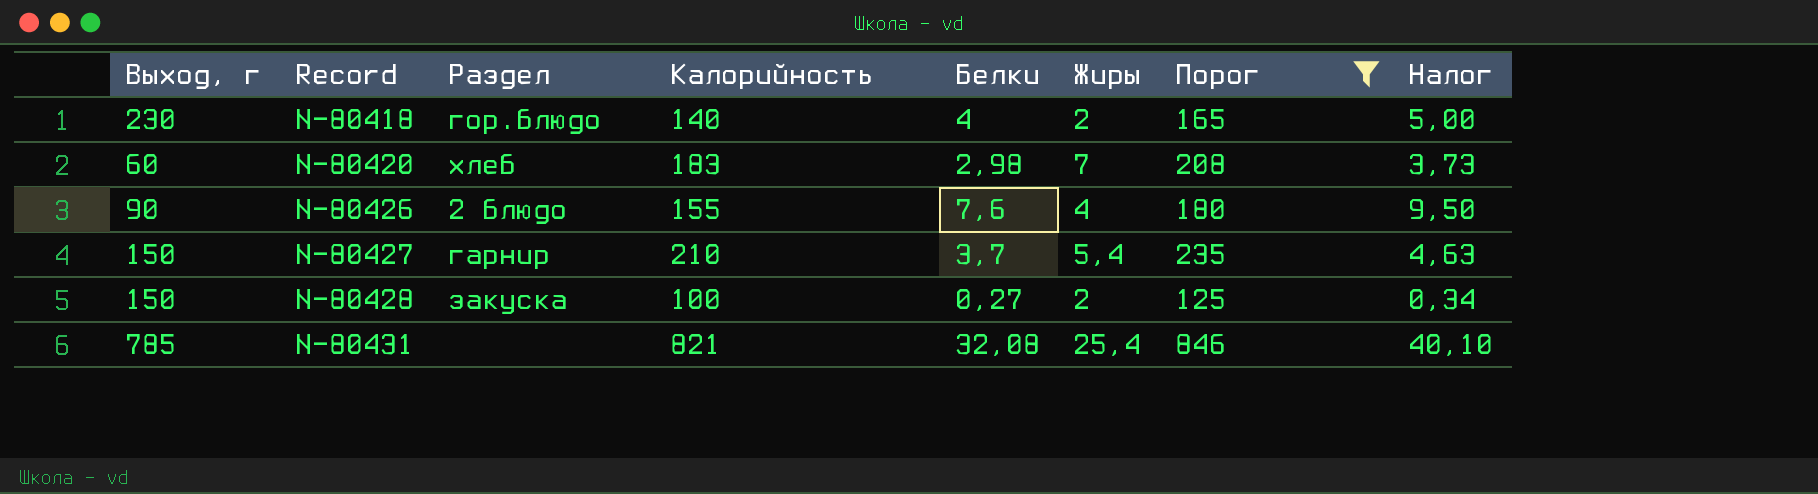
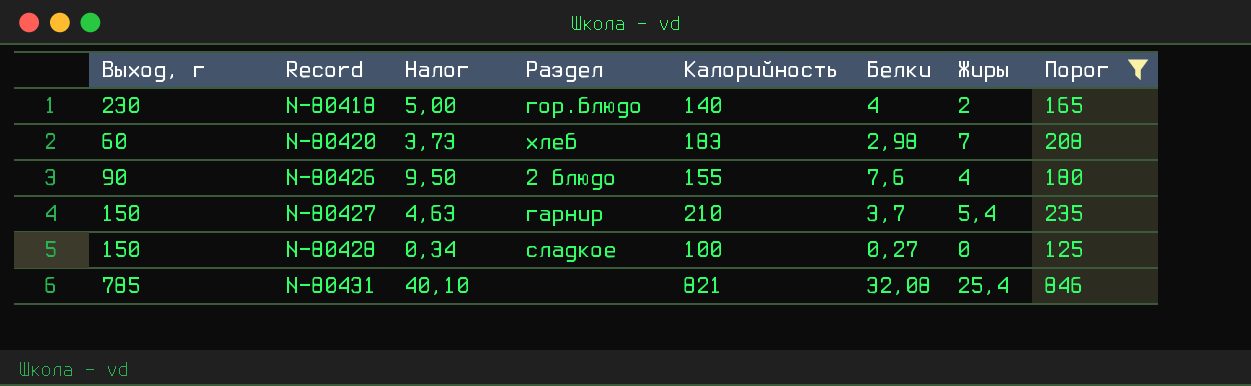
column Налог | position: 8 -> 3
N-80428 | Раздел: закуска -> сладкое
N-80428 | Жиры: 2 -> 0

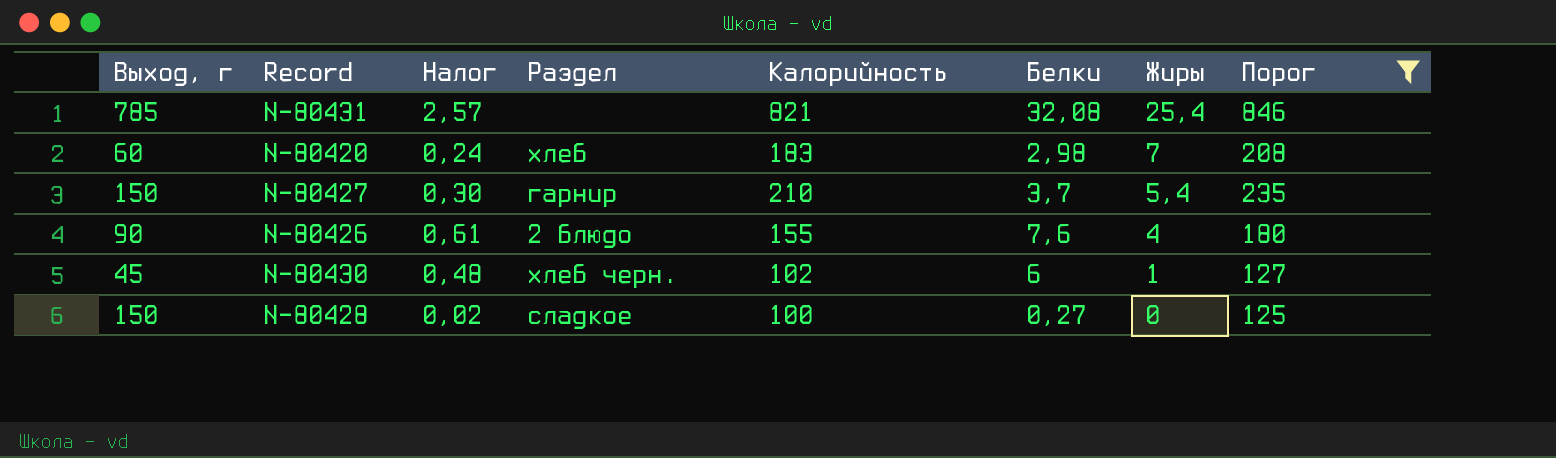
row order: Record ascending -> Жиры descending
column Налог | formula: [Белки] * 1,25 -> [Белки] * 0,08
row N-80418: 230 | 5,00 | гор.блюдо | 140 | 4 | 2 | 165 -> none
row N-80430: none -> 45 | 0,48 | хлеб черн. | 102 | 6 | 1 | 127

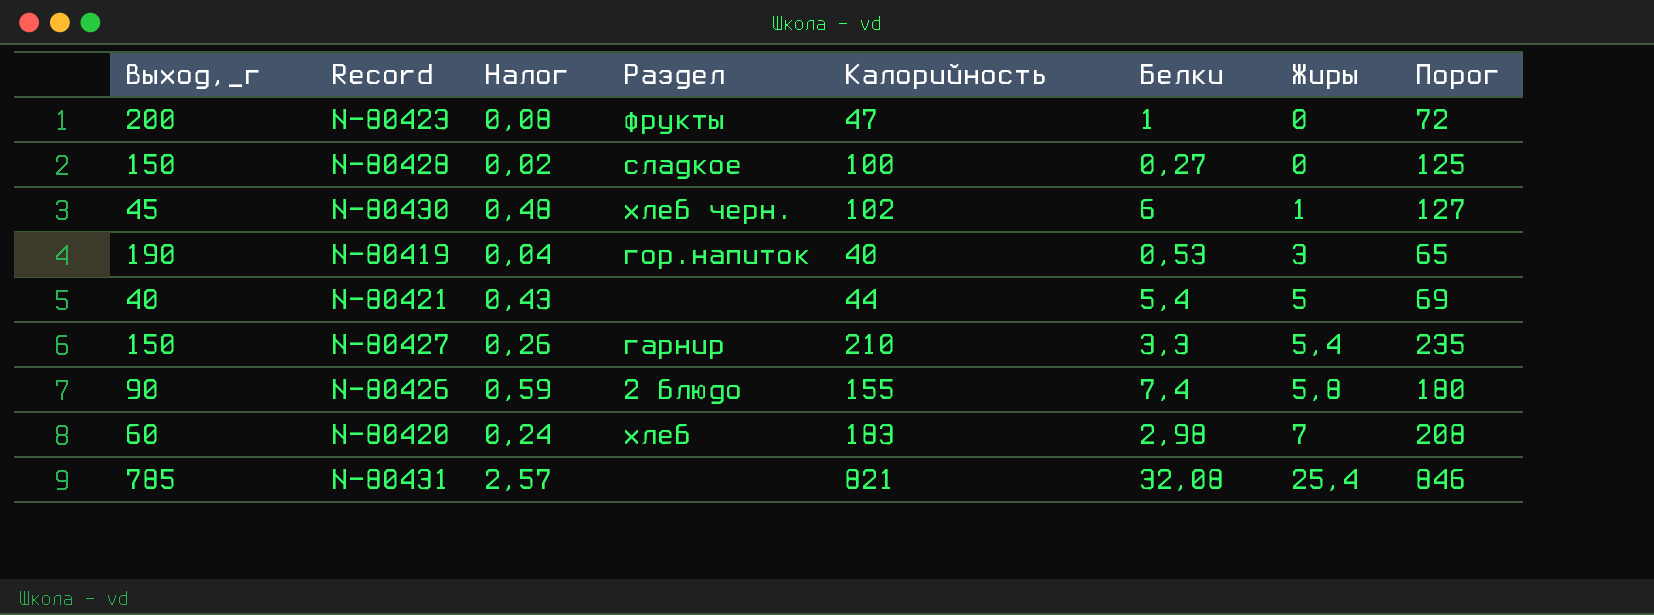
filter: Порог >= 125 -> none
row order: Жиры descending -> Жиры ascending
column name: Выход, г -> выход,_г
N-80427 | Налог: 0,30 -> 0,26
N-80427 | Белки: 3,7 -> 3,3
N-80426 | Налог: 0,61 -> 0,59
N-80426 | Белки: 7,6 -> 7,4
N-80426 | Жиры: 4 -> 5,8

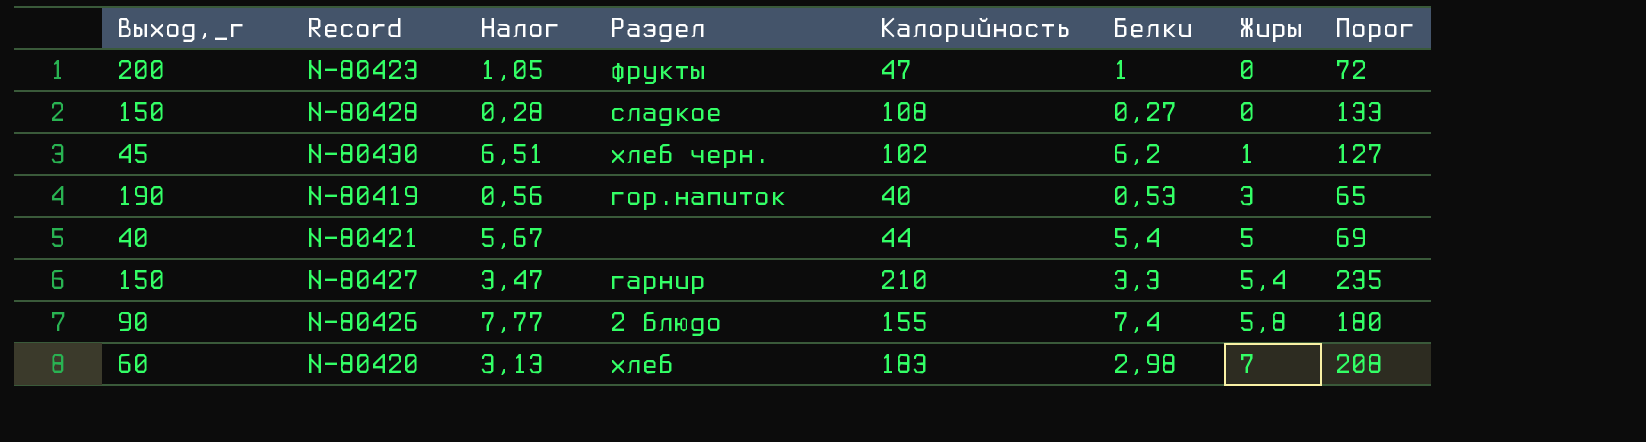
column Налог | formula: [Белки] * 0,08 -> [Белки] * 1,05
row N-80431: 785 | 2,57 | none | 821 | 32,08 | 25,4 | 846 -> none
N-80428 | Калорийность: 100 -> 108
N-80428 | Порог: 125 -> 133
N-80430 | Белки: 6 -> 6,2

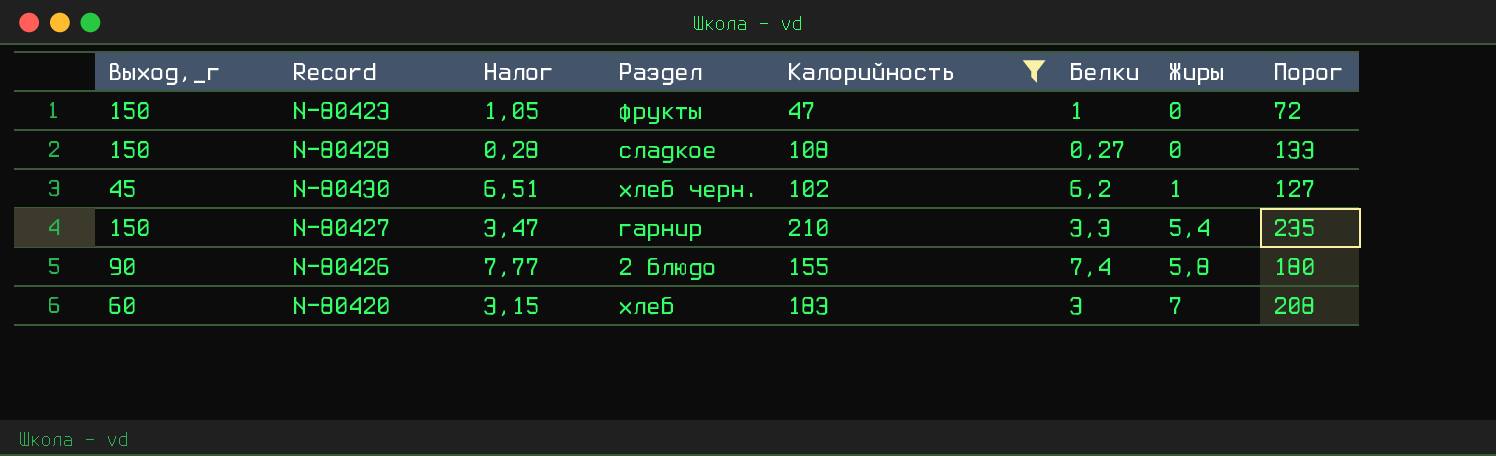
filter: none -> Калорийность >= 47
N-80423 | выход,_г: 200 -> 150
N-80420 | Налог: 3,13 -> 3,15
N-80420 | Белки: 2,98 -> 3

